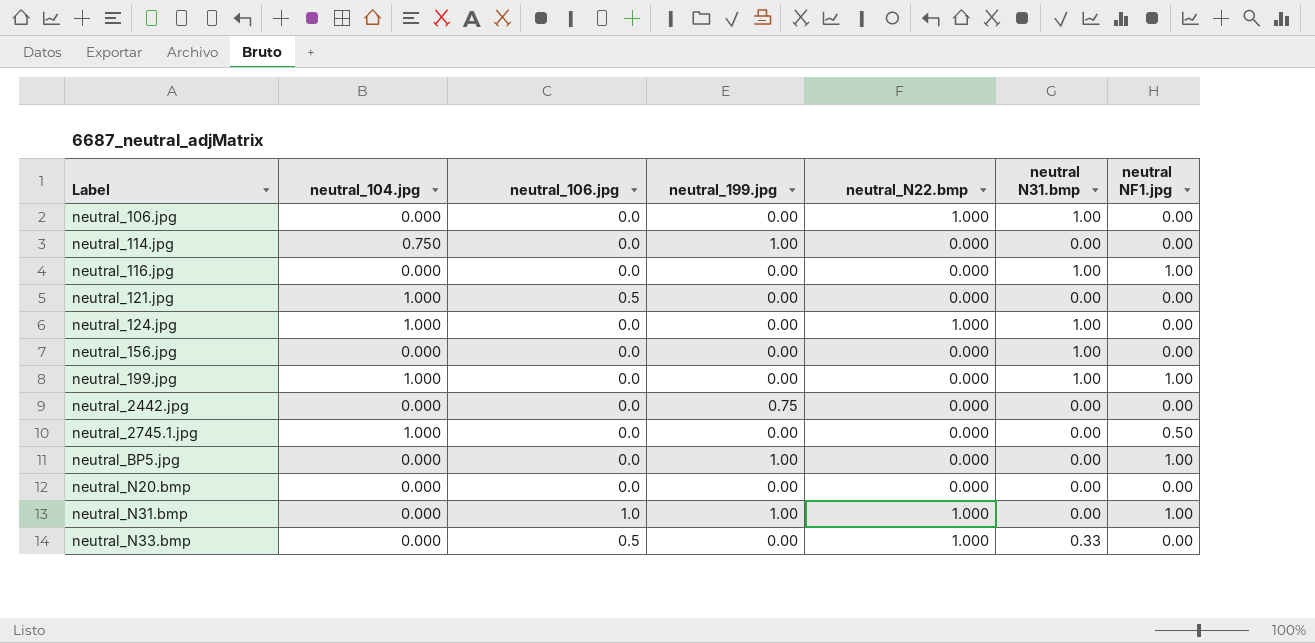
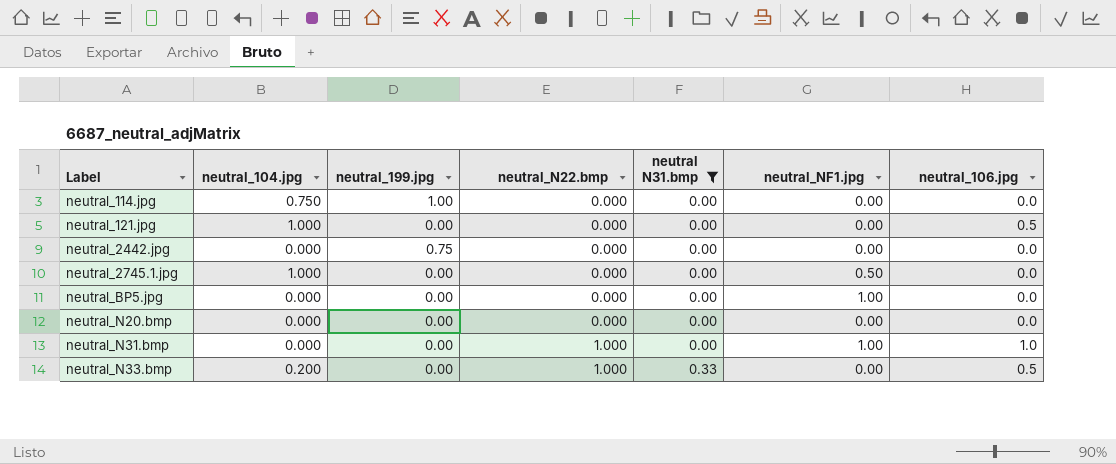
filter: none -> neutral N31.bmp != 1.00
column name: neutral NF1.jpg -> neutral_NF1.jpg
column neutral_106.jpg | position: 3 -> 7
neutral_BP5.jpg | neutral_199.jpg: 1.00 -> 0.00
neutral_N31.bmp | neutral_199.jpg: 1.00 -> 0.00
neutral_N33.bmp | neutral_104.jpg: 0.000 -> 0.200

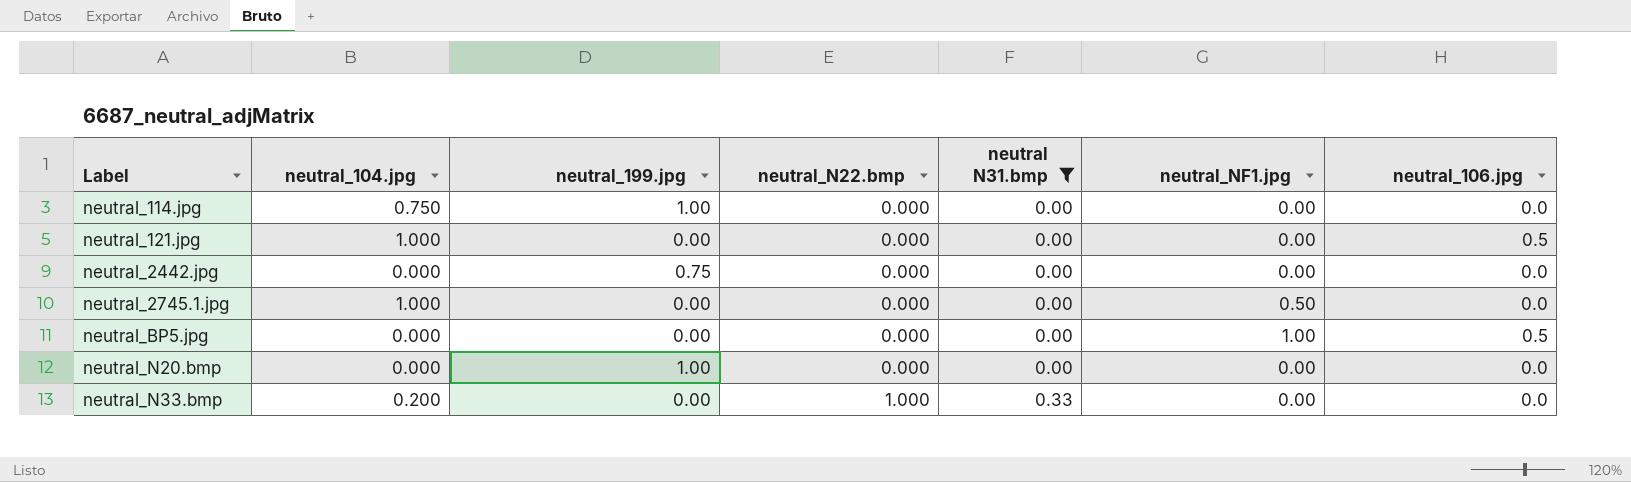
row neutral_N31.bmp: 0.000 | 0.00 | 1.000 | 0.00 | 1.00 | 1.0 -> none
neutral_BP5.jpg | neutral_106.jpg: 0.0 -> 0.5
neutral_N20.bmp | neutral_199.jpg: 0.00 -> 1.00
neutral_N33.bmp | neutral_106.jpg: 0.5 -> 0.0

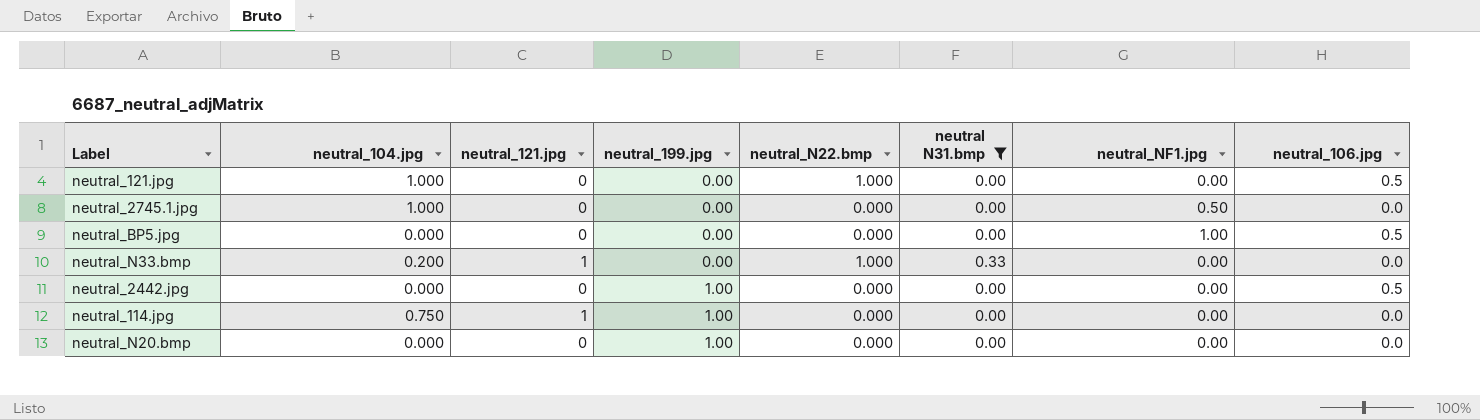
row order: Label ascending -> neutral_199.jpg ascending
column neutral_121.jpg | position: none -> 3
neutral_121.jpg | neutral_N22.bmp: 0.000 -> 1.000
neutral_2442.jpg | neutral_199.jpg: 0.75 -> 1.00
neutral_2442.jpg | neutral_106.jpg: 0.0 -> 0.5

